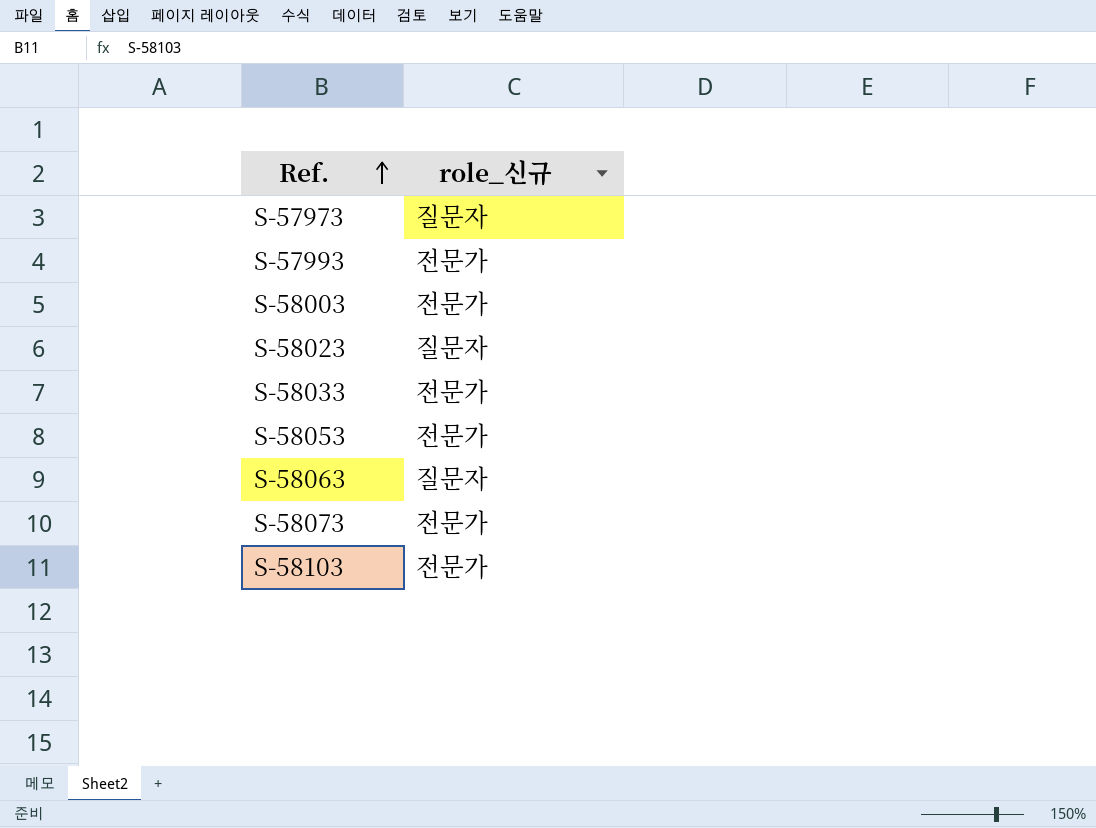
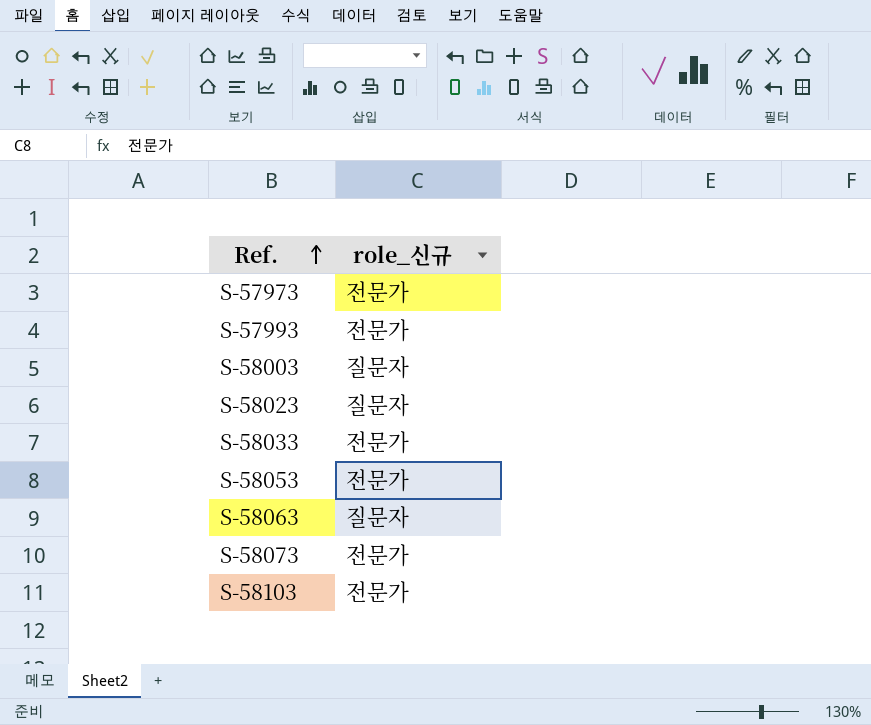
S-57973 | role_신규: 질문자 -> 전문가
S-58003 | role_신규: 전문가 -> 질문자

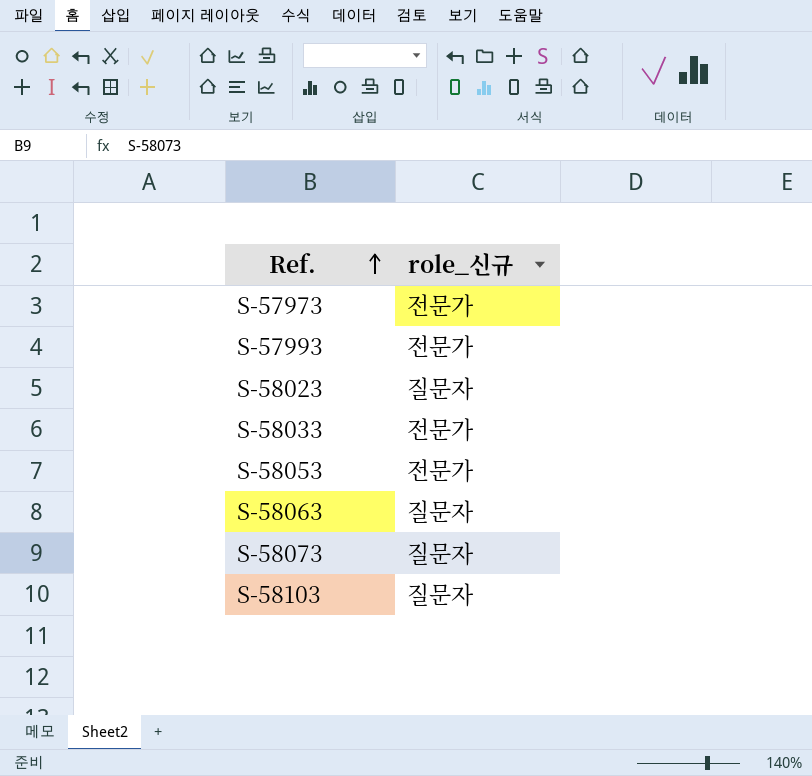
row S-58003: 질문자 -> none
S-58073 | role_신규: 전문가 -> 질문자
S-58103 | role_신규: 전문가 -> 질문자

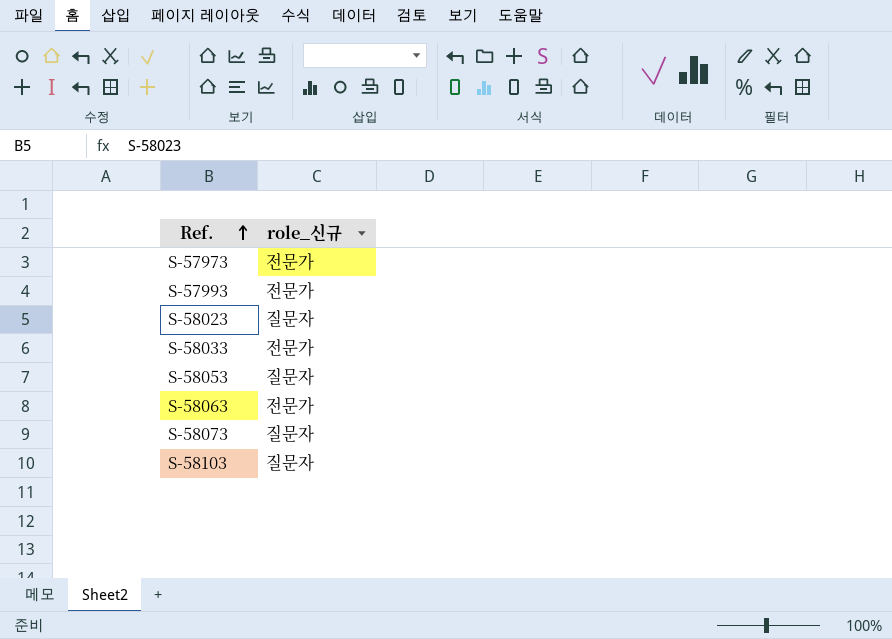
S-58053 | role_신규: 전문가 -> 질문자
S-58063 | role_신규: 질문자 -> 전문가

